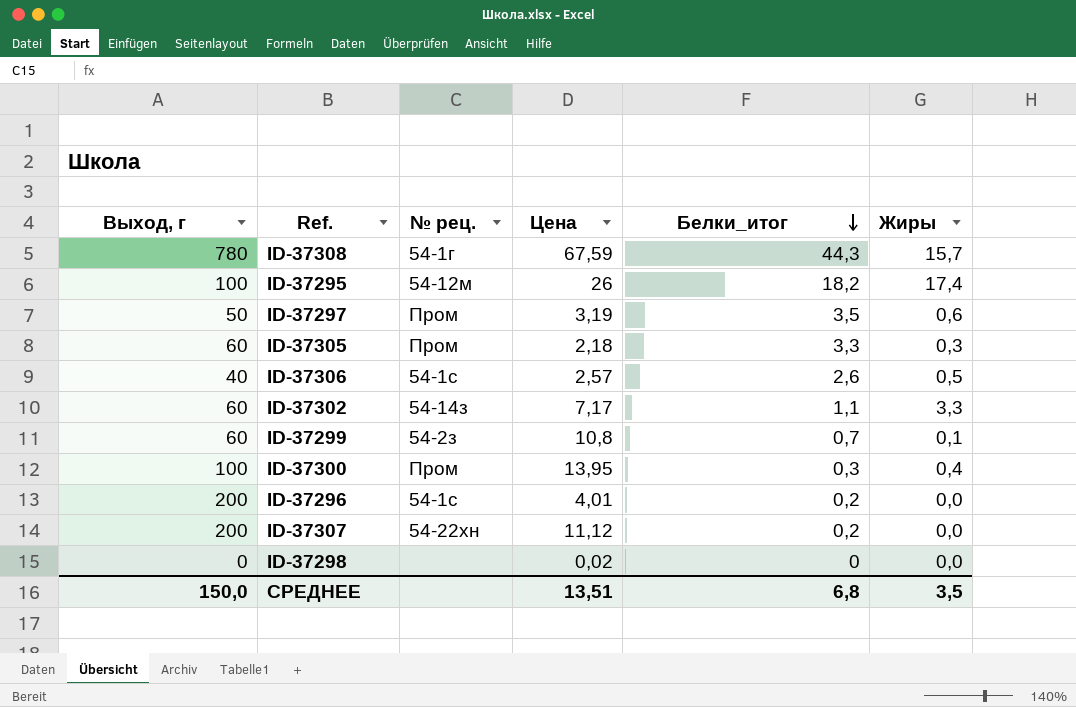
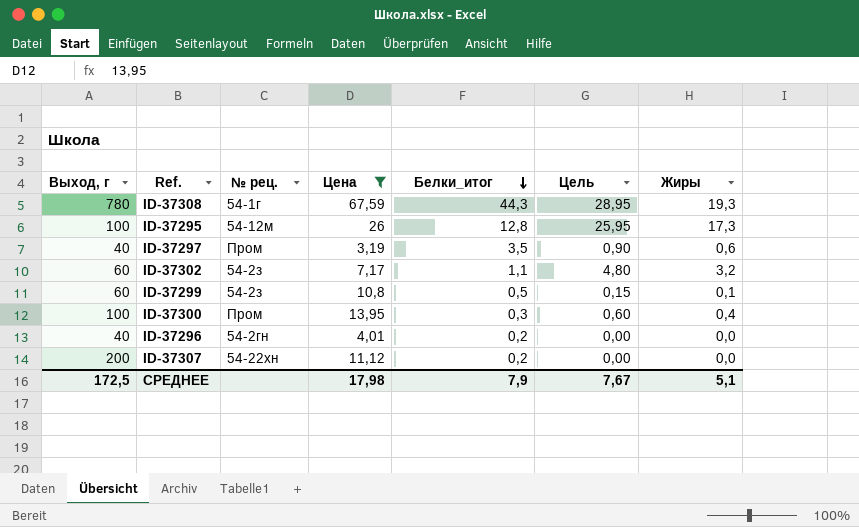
filter: none -> Цена >= 3,19
column Цель | formula: none -> [Жиры] * 1,5
ID-37308 | Жиры: 15,7 -> 19,3
ID-37295 | Белки_итог: 18,2 -> 12,8
ID-37295 | Жиры: 17,4 -> 17,3
ID-37297 | Выход, г: 50 -> 40
ID-37302 | № рец.: 54-14з -> 54-2з
ID-37302 | Жиры: 3,3 -> 3,2
ID-37299 | Белки_итог: 0,7 -> 0,5
ID-37296 | Выход, г: 200 -> 40
ID-37296 | № рец.: 54-1с -> 54-2гн
СРЕДНЕЕ | Выход, г: 150,0 -> 172,5
СРЕДНЕЕ | Цена: 13,51 -> 17,98
СРЕДНЕЕ | Белки_итог: 6,8 -> 7,9
СРЕДНЕЕ | Жиры: 3,5 -> 5,1

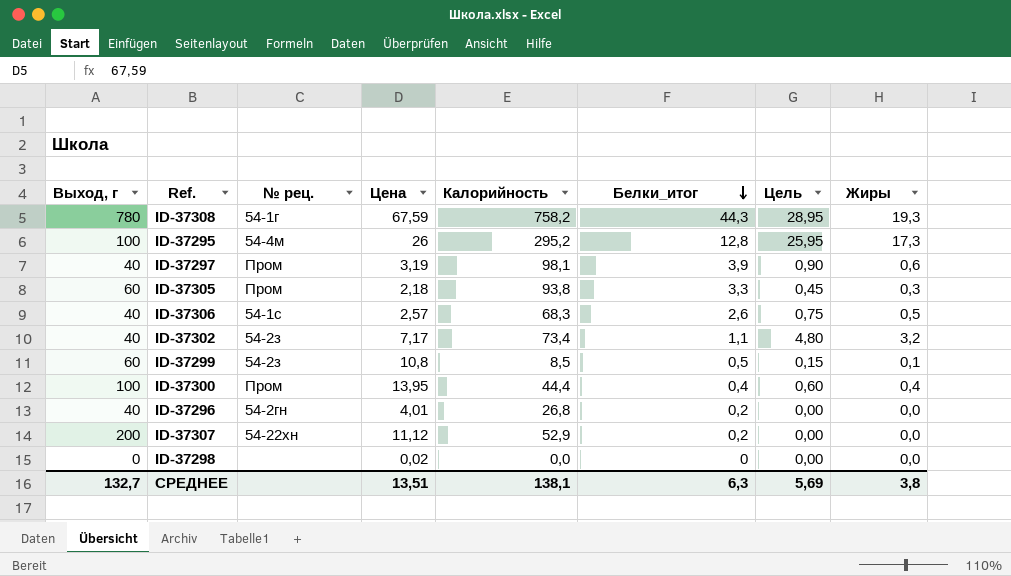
filter: Цена >= 3,19 -> none
column Калорийность | position: none -> 5
ID-37295 | № рец.: 54-12м -> 54-4м
ID-37297 | Белки_итог: 3,5 -> 3,9
ID-37302 | Выход, г: 60 -> 40
ID-37300 | Белки_итог: 0,3 -> 0,4
СРЕДНЕЕ | Выход, г: 172,5 -> 132,7
СРЕДНЕЕ | Цена: 17,98 -> 13,51
СРЕДНЕЕ | Белки_итог: 7,9 -> 6,3
СРЕДНЕЕ | Цель: 7,67 -> 5,69
СРЕДНЕЕ | Жиры: 5,1 -> 3,8

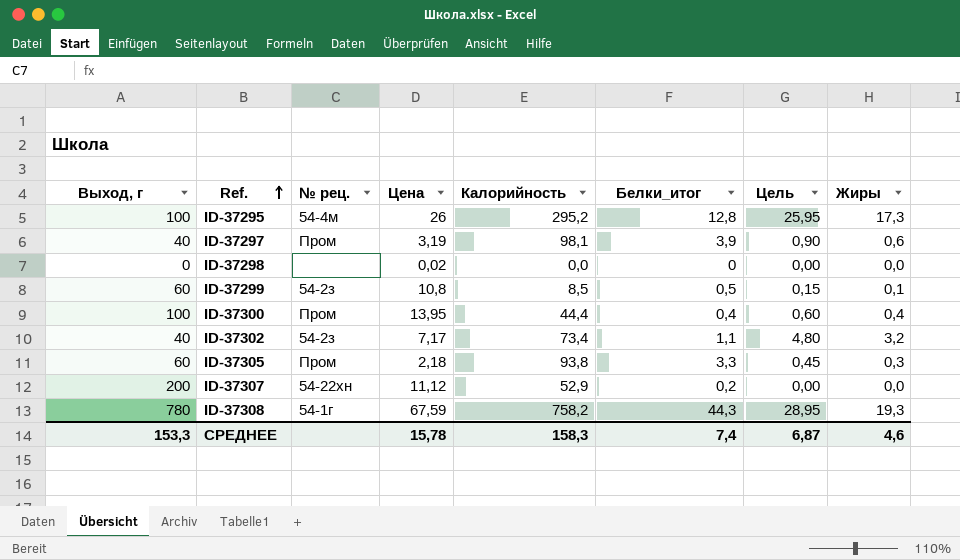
row order: Белки_итог descending -> Ref. ascending
row ID-37306: 40 | 54-1с | 2,57 | 68,3 | 2,6 | 0,75 | 0,5 -> none
row ID-37296: 40 | 54-2гн | 4,01 | 26,8 | 0,2 | 0,00 | 0,0 -> none
СРЕДНЕЕ | Выход, г: 132,7 -> 153,3
СРЕДНЕЕ | Цена: 13,51 -> 15,78
СРЕДНЕЕ | Калорийность: 138,1 -> 158,3
СРЕДНЕЕ | Белки_итог: 6,3 -> 7,4
СРЕДНЕЕ | Цель: 5,69 -> 6,87
СРЕДНЕЕ | Жиры: 3,8 -> 4,6

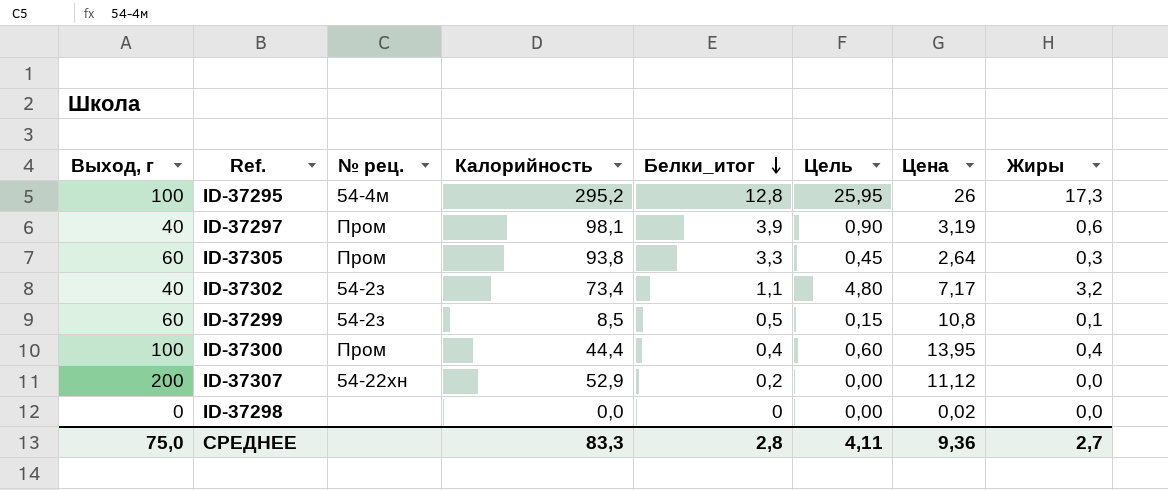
row order: Ref. ascending -> Белки_итог descending
column Цена | position: 4 -> 7
row ID-37308: 780 | 54-1г | 67,59 | 758,2 | 44,3 | 28,95 | 19,3 -> none
ID-37305 | Цена: 2,18 -> 2,64
СРЕДНЕЕ | Выход, г: 153,3 -> 75,0
СРЕДНЕЕ | Калорийность: 158,3 -> 83,3
СРЕДНЕЕ | Белки_итог: 7,4 -> 2,8
СРЕДНЕЕ | Цель: 6,87 -> 4,11
СРЕДНЕЕ | Цена: 15,78 -> 9,36
СРЕДНЕЕ | Жиры: 4,6 -> 2,7

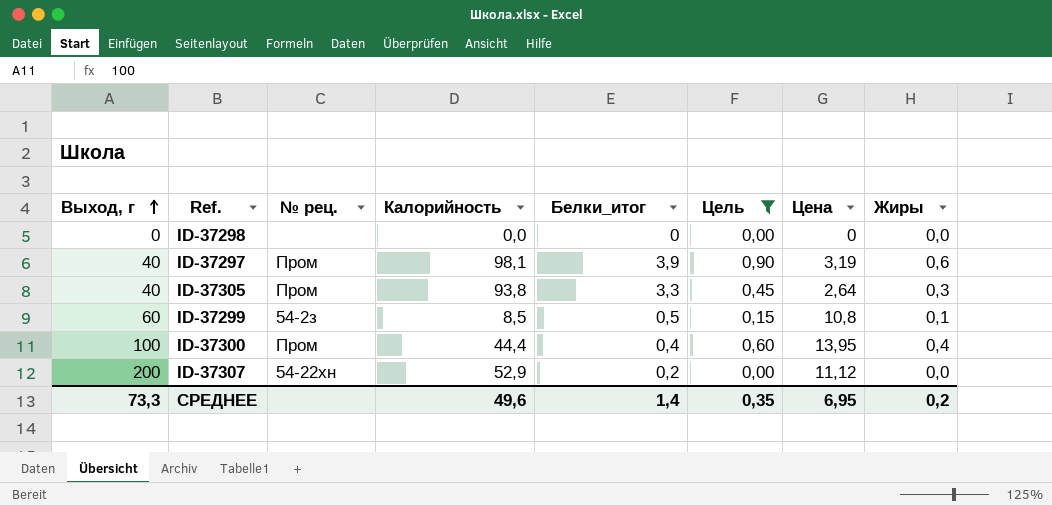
filter: none -> Цель <= 0,90
row order: Белки_итог descending -> Выход, г ascending
ID-37298 | Цена: 0,02 -> 0
ID-37305 | Выход, г: 60 -> 40
СРЕДНЕЕ | Выход, г: 75,0 -> 73,3
СРЕДНЕЕ | Калорийность: 83,3 -> 49,6
СРЕДНЕЕ | Белки_итог: 2,8 -> 1,4
СРЕДНЕЕ | Цель: 4,11 -> 0,35
СРЕДНЕЕ | Цена: 9,36 -> 6,95
СРЕДНЕЕ | Жиры: 2,7 -> 0,2

